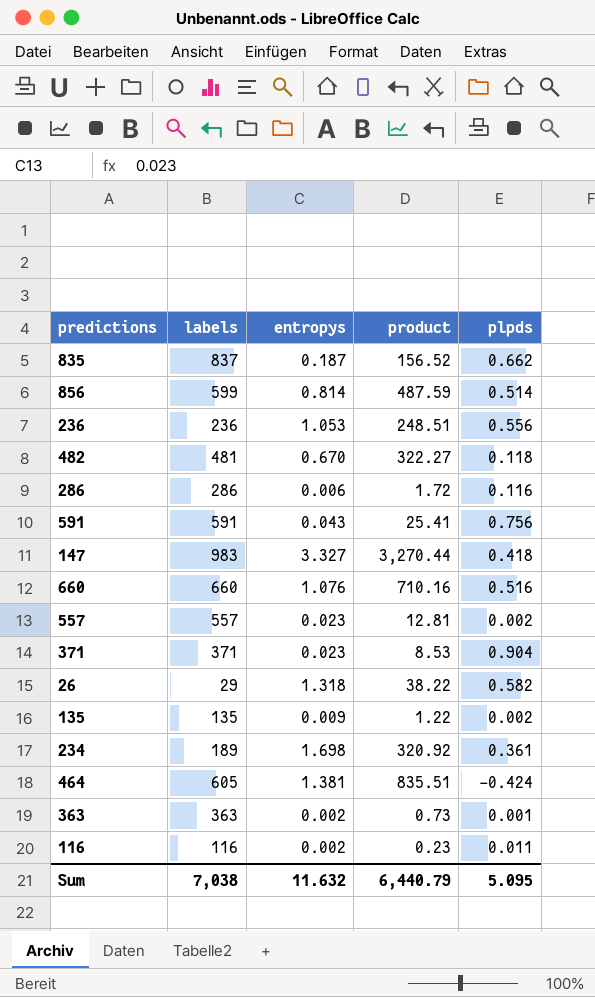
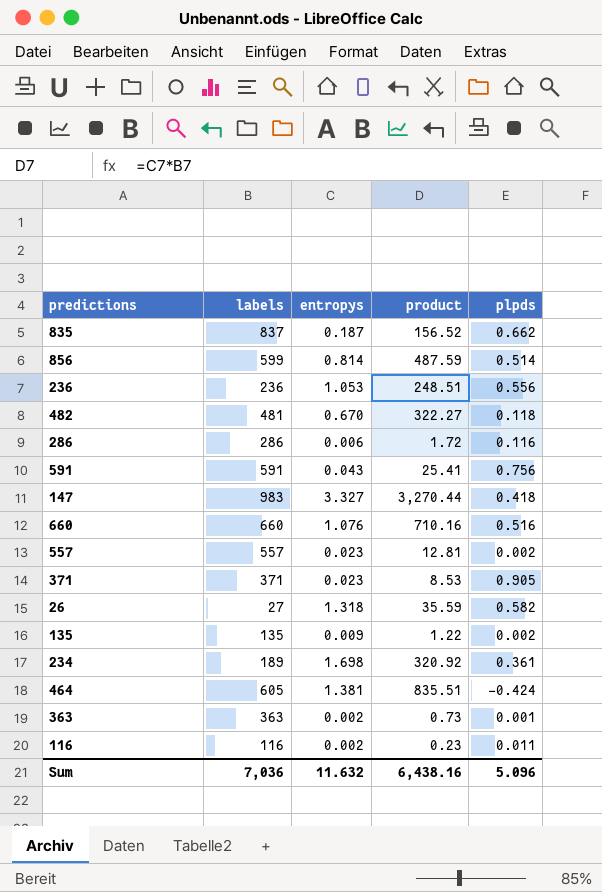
371 | plpds: 0.904 -> 0.905
26 | labels: 29 -> 27
26 | product: 38.22 -> 35.59
Sum | labels: 7,038 -> 7,036
Sum | product: 6,440.79 -> 6,438.16
Sum | plpds: 5.095 -> 5.096

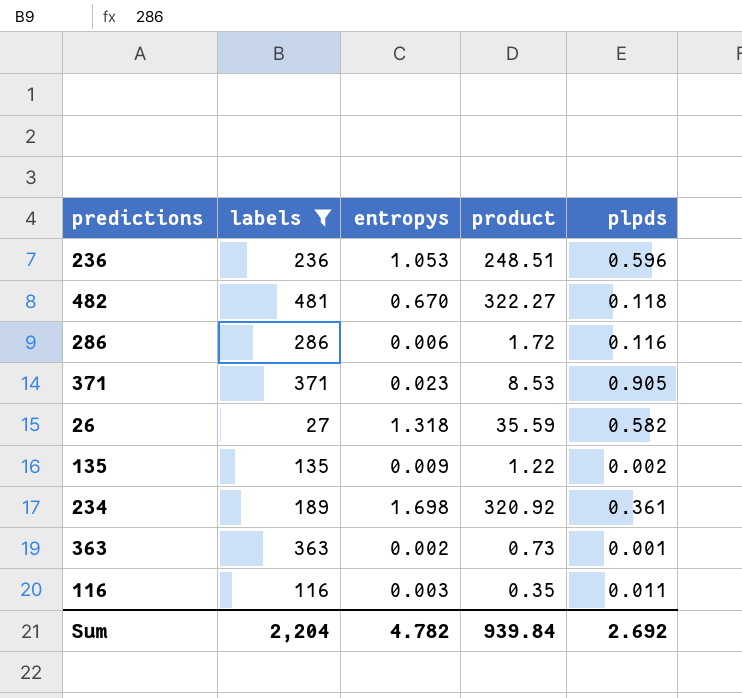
filter: none -> labels <= 481
236 | plpds: 0.556 -> 0.596
116 | entropys: 0.002 -> 0.003
116 | product: 0.23 -> 0.35
Sum | labels: 7,036 -> 2,204
Sum | entropys: 11.632 -> 4.782
Sum | product: 6,438.16 -> 939.84
Sum | plpds: 5.096 -> 2.692

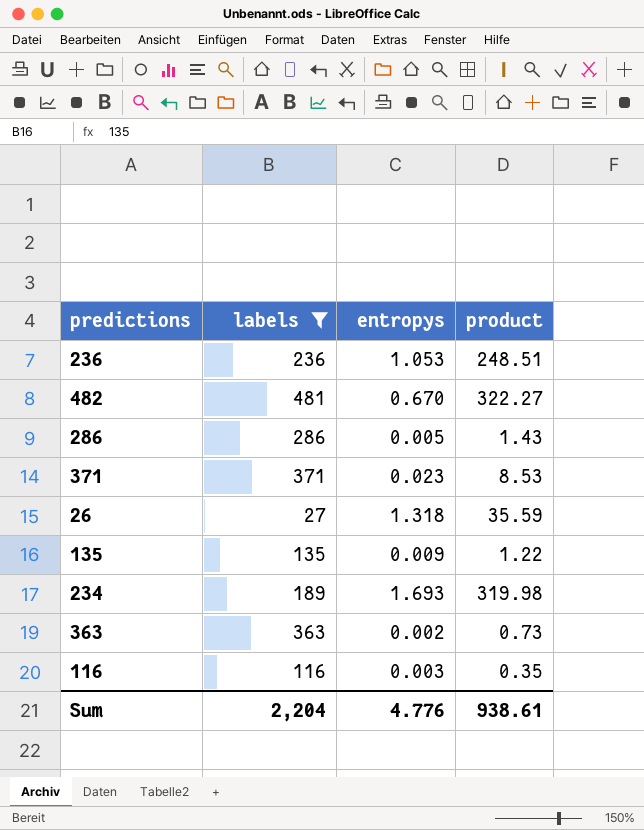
column plpds | position: 5 -> none
286 | entropys: 0.006 -> 0.005
286 | product: 1.72 -> 1.43
234 | entropys: 1.698 -> 1.693
234 | product: 320.92 -> 319.98
Sum | entropys: 4.782 -> 4.776
Sum | product: 939.84 -> 938.61

